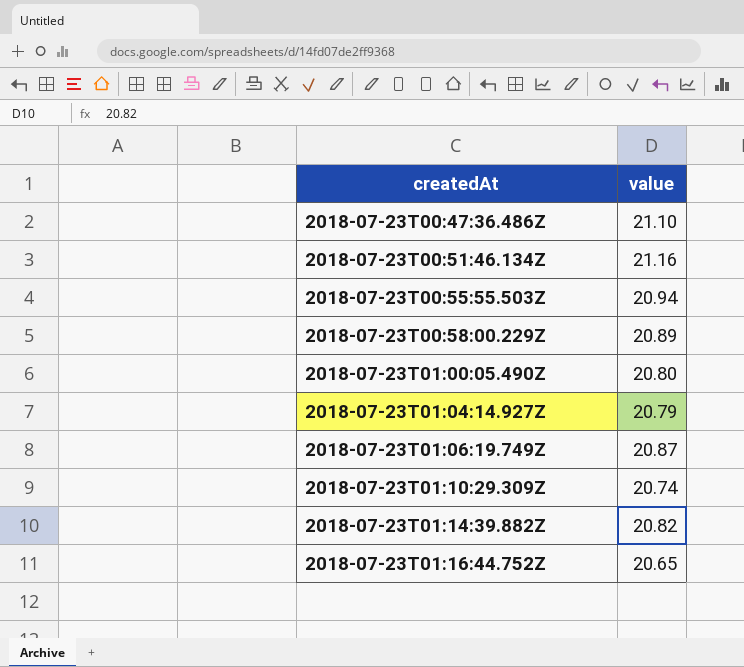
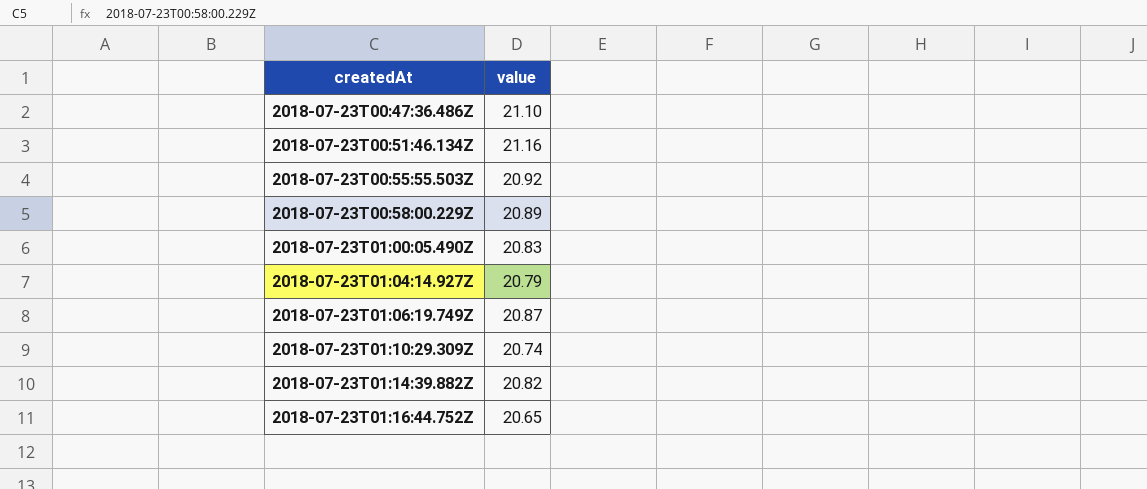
2018-07-23T00:55:55.503Z | value: 20.94 -> 20.92
2018-07-23T01:00:05.490Z | value: 20.80 -> 20.83

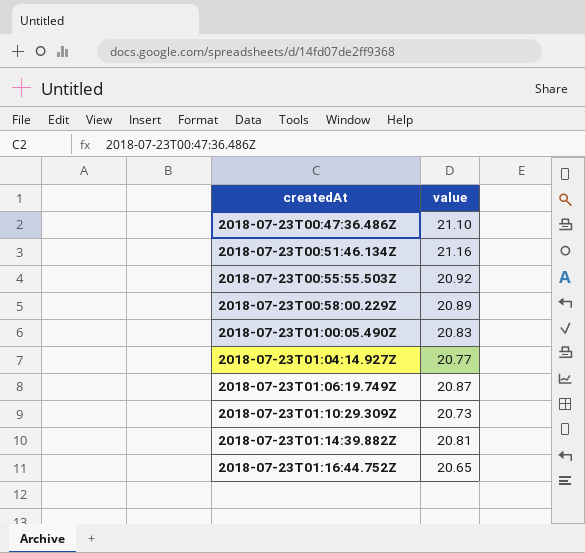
2018-07-23T01:04:14.927Z | value: 20.79 -> 20.77
2018-07-23T01:10:29.309Z | value: 20.74 -> 20.73
2018-07-23T01:14:39.882Z | value: 20.82 -> 20.81

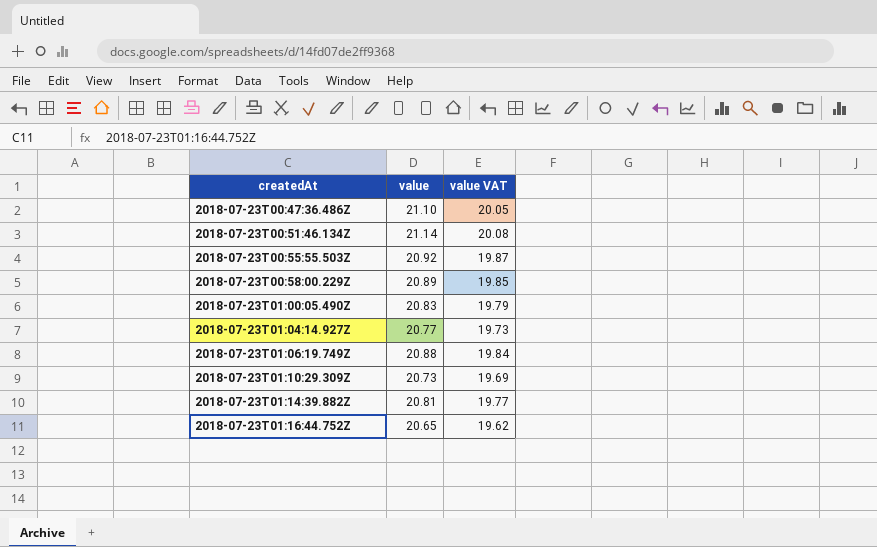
column value VAT | formula: none -> [value] * 0.95
2018-07-23T00:51:46.134Z | value: 21.16 -> 21.14
2018-07-23T01:06:19.749Z | value: 20.87 -> 20.88

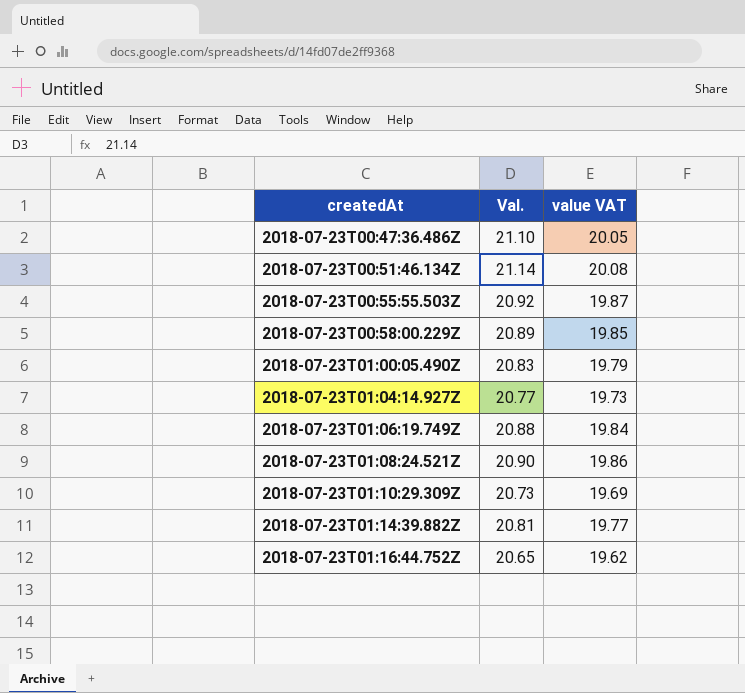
column name: value -> Val.
row 2018-07-23T01:08:24.521Z: none -> 20.90 | 19.86

